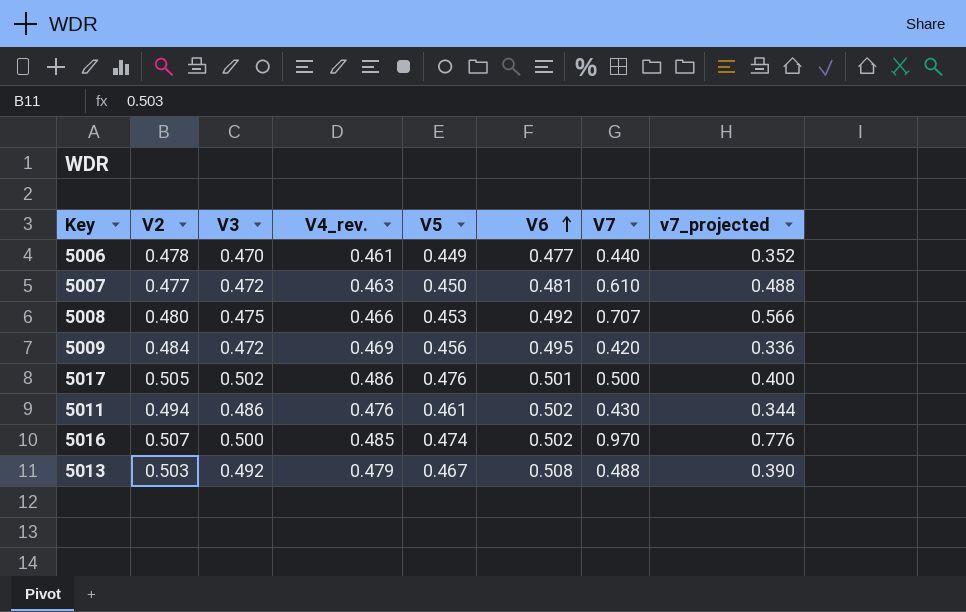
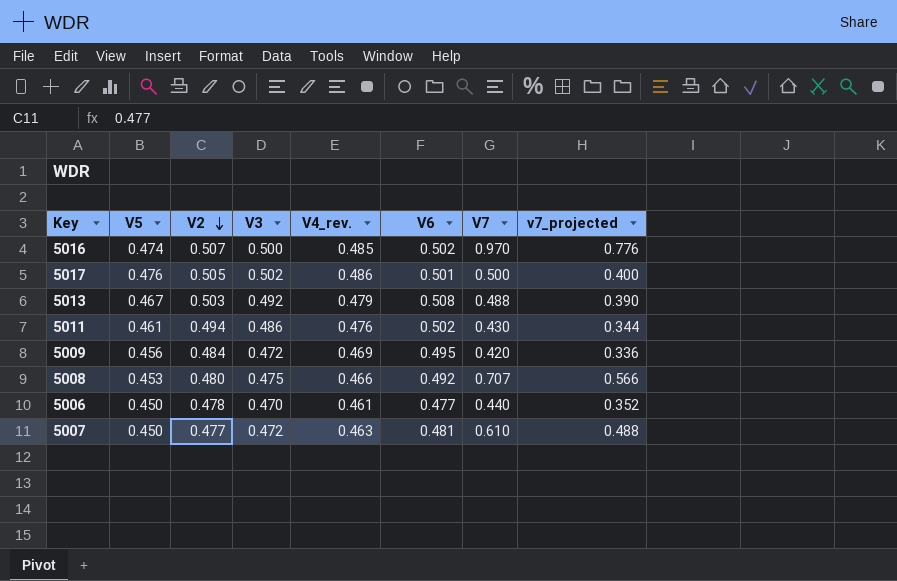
row order: V6 ascending -> V2 descending
column V5 | position: 5 -> 2
5006 | V5: 0.449 -> 0.450

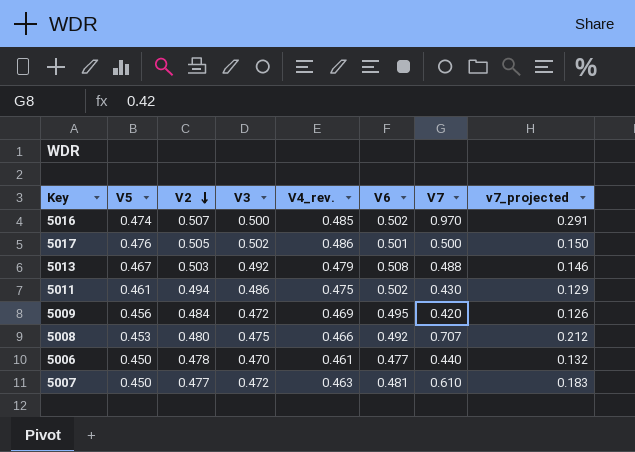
column v7_projected | formula: [V7] * 0.8 -> [V7] * 0.3
5011 | V4_rev.: 0.476 -> 0.475

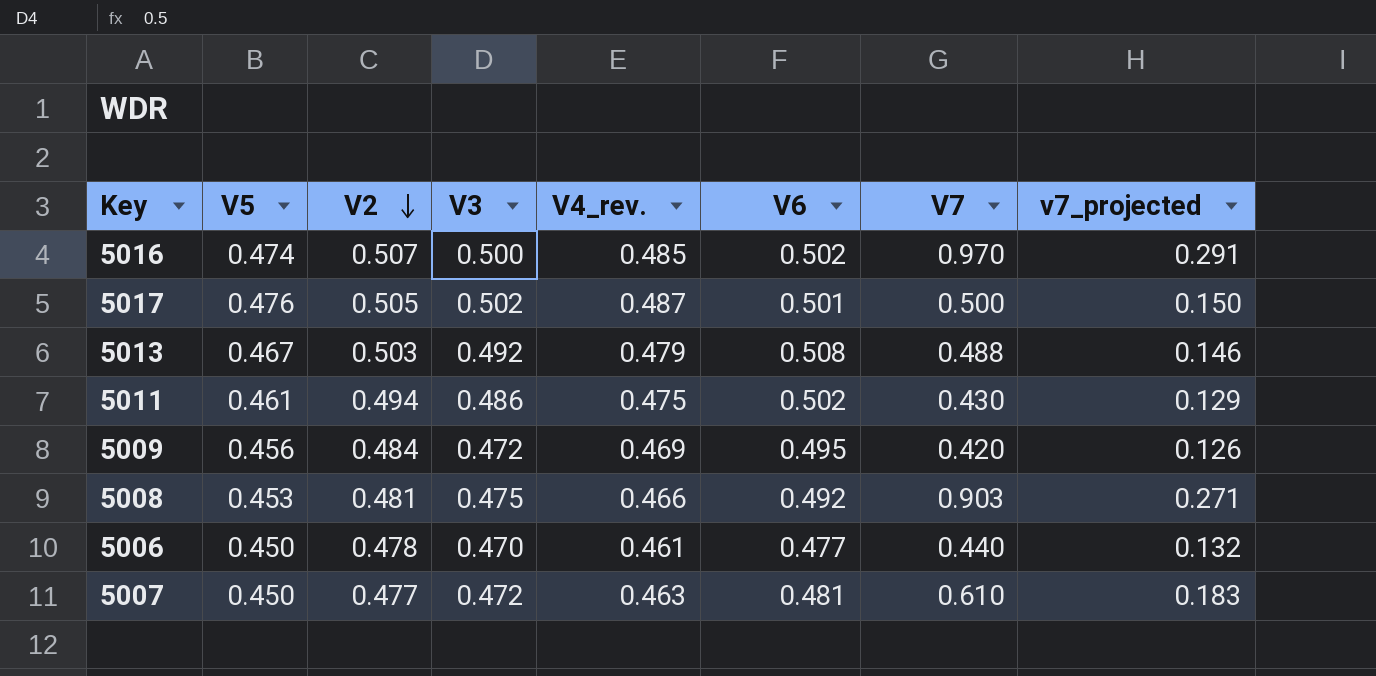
5017 | V4_rev.: 0.486 -> 0.487
5008 | V2: 0.480 -> 0.481
5008 | V7: 0.707 -> 0.903
5008 | v7_projected: 0.212 -> 0.271

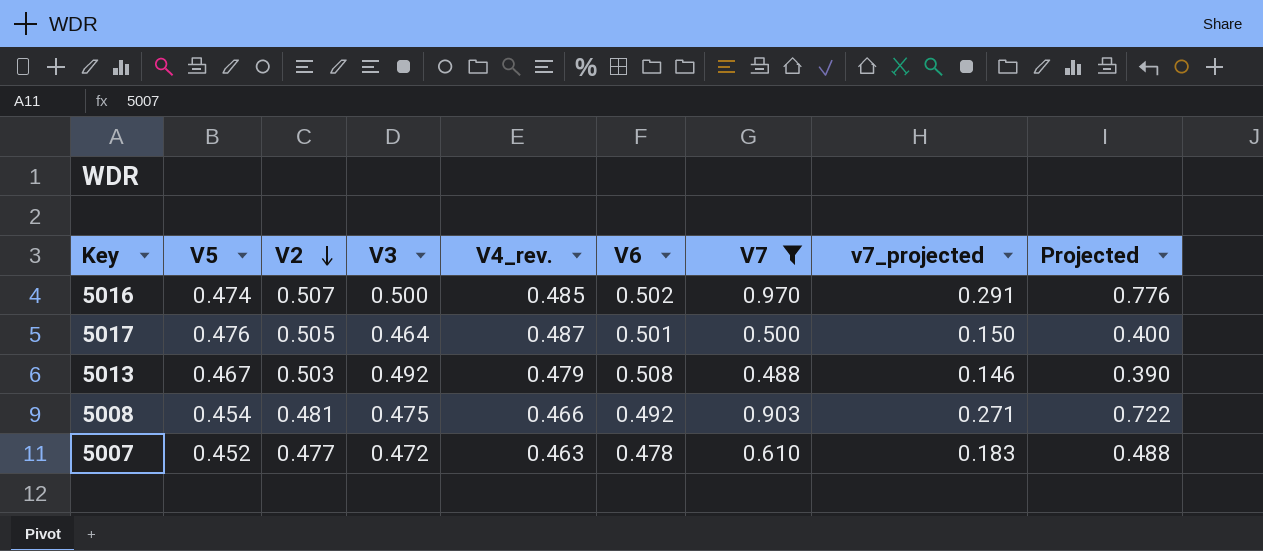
filter: none -> V7 >= 0.488
column Projected | formula: none -> [V7] * 0.8
5017 | V3: 0.502 -> 0.464
5008 | V5: 0.453 -> 0.454
5007 | V5: 0.450 -> 0.452
5007 | V6: 0.481 -> 0.478

